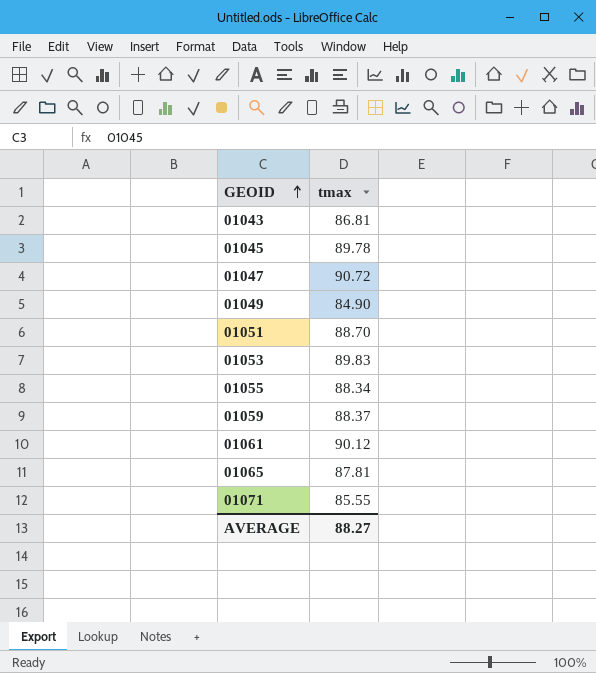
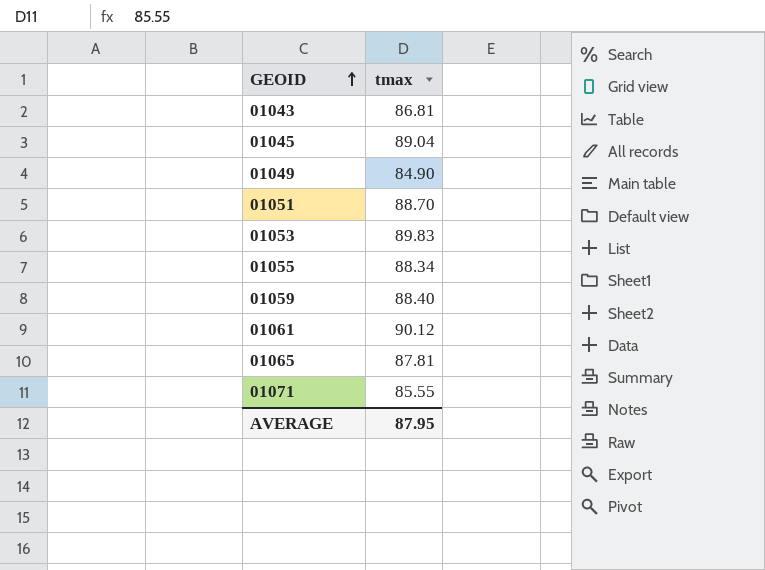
row 01047: 90.72 -> none
01045 | tmax: 89.78 -> 89.04
01059 | tmax: 88.37 -> 88.40
AVERAGE | tmax: 88.27 -> 87.95

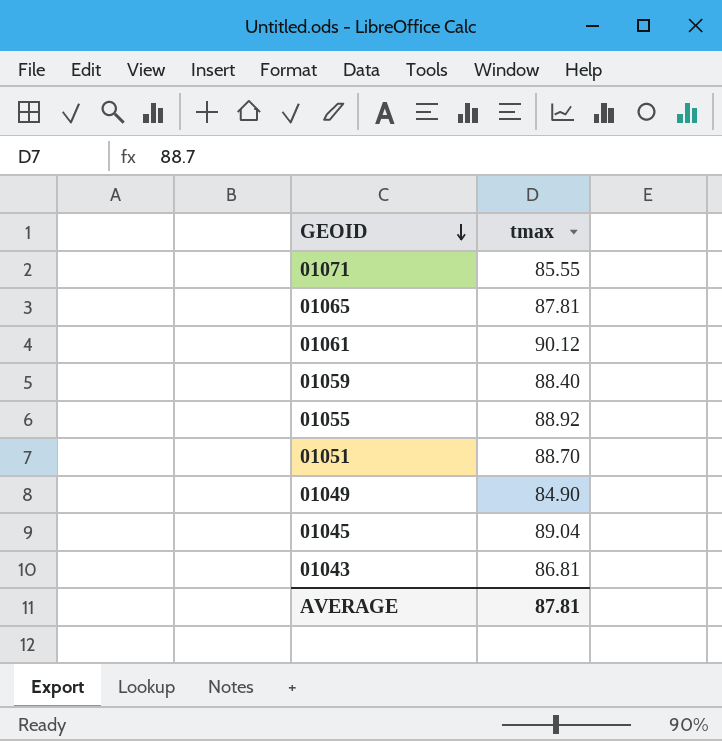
row order: GEOID ascending -> GEOID descending
row 01053: 89.83 -> none
01055 | tmax: 88.34 -> 88.92
AVERAGE | tmax: 87.95 -> 87.81

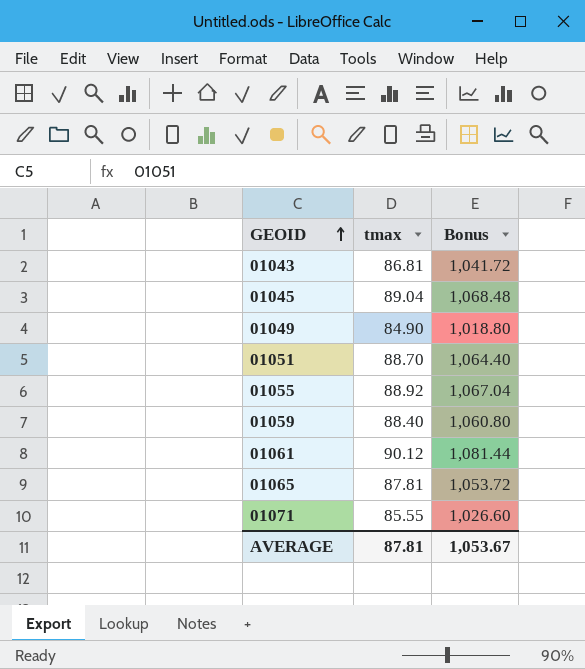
row order: GEOID descending -> GEOID ascending
column Bonus | formula: none -> [tmax] * 12

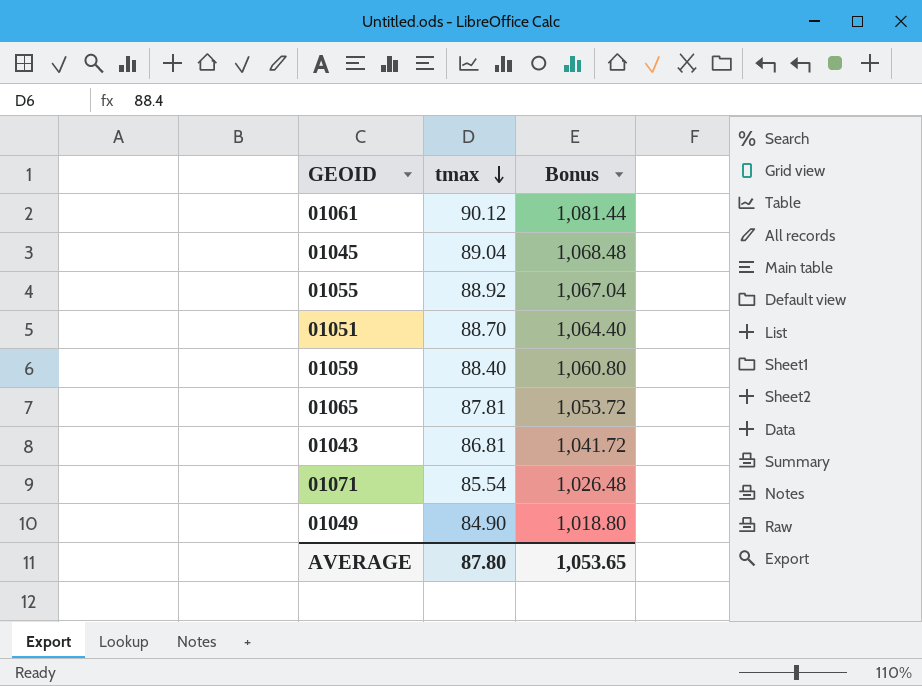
row order: GEOID ascending -> tmax descending
01071 | tmax: 85.55 -> 85.54
01071 | Bonus: 1,026.60 -> 1,026.48
AVERAGE | tmax: 87.81 -> 87.80
AVERAGE | Bonus: 1,053.67 -> 1,053.65

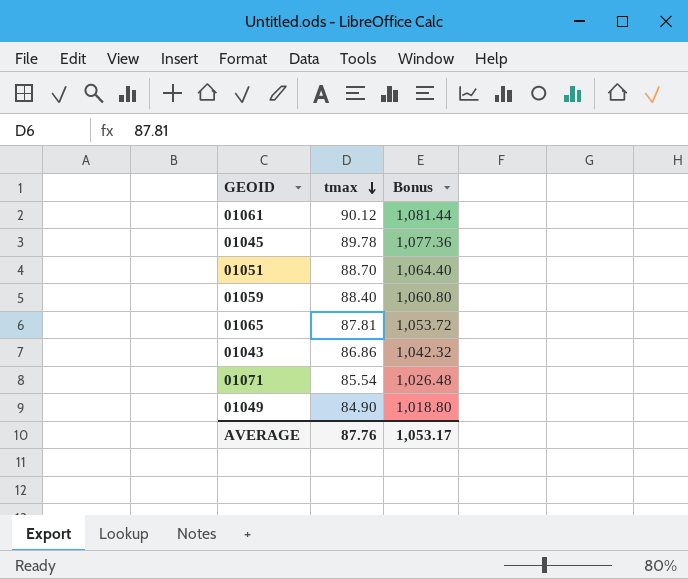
row 01055: 88.92 | 1,067.04 -> none
01045 | tmax: 89.04 -> 89.78
01045 | Bonus: 1,068.48 -> 1,077.36
01043 | tmax: 86.81 -> 86.86
01043 | Bonus: 1,041.72 -> 1,042.32
AVERAGE | tmax: 87.80 -> 87.76
AVERAGE | Bonus: 1,053.65 -> 1,053.17

